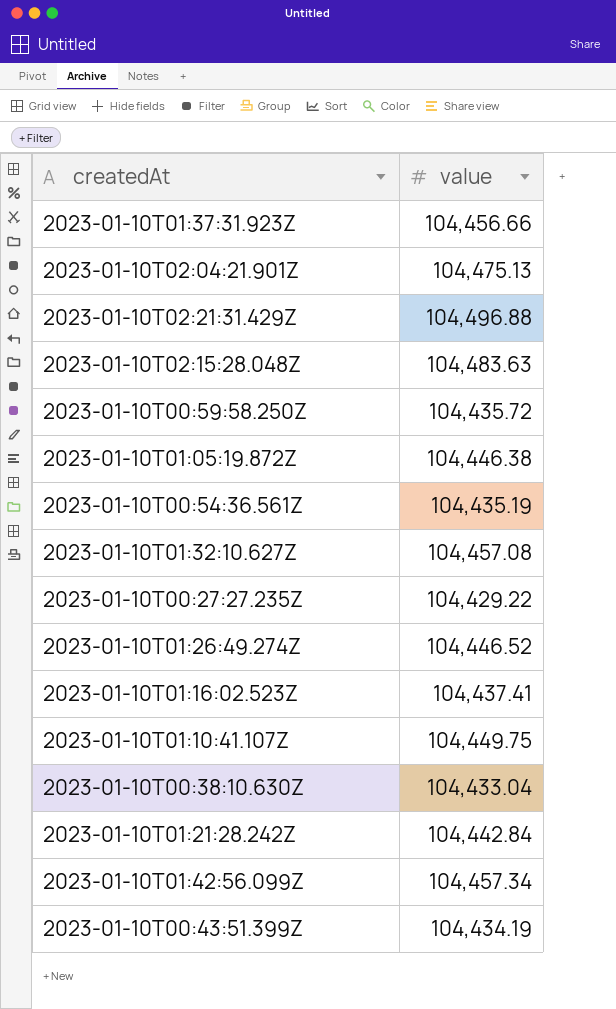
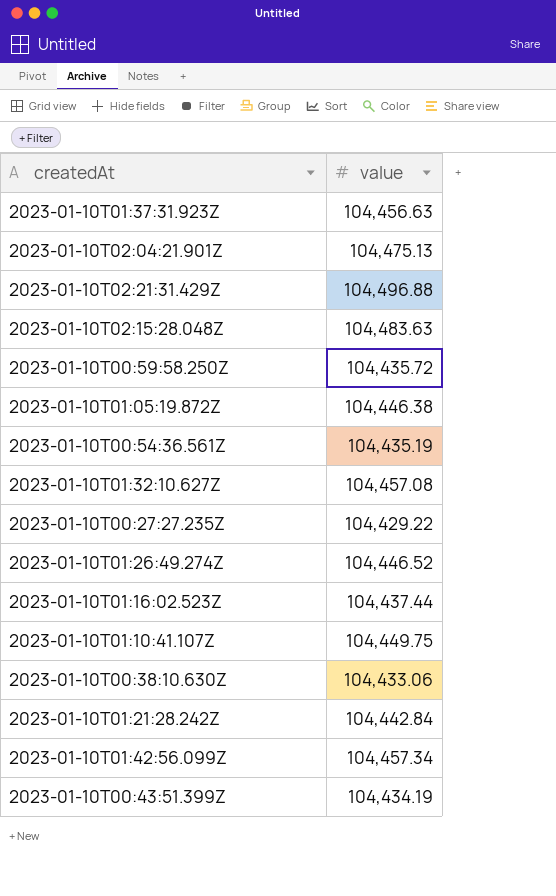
2023-01-10T01:37:31.923Z | value: 104,456.66 -> 104,456.63
2023-01-10T01:16:02.523Z | value: 104,437.41 -> 104,437.44
2023-01-10T00:38:10.630Z | value: 104,433.04 -> 104,433.06

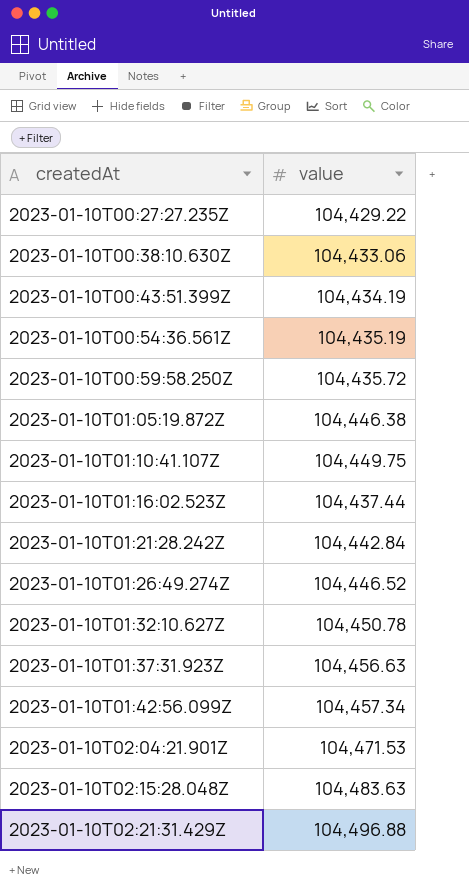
row order: none -> createdAt ascending
2023-01-10T01:32:10.627Z | value: 104,457.08 -> 104,450.78
2023-01-10T02:04:21.901Z | value: 104,475.13 -> 104,471.53

